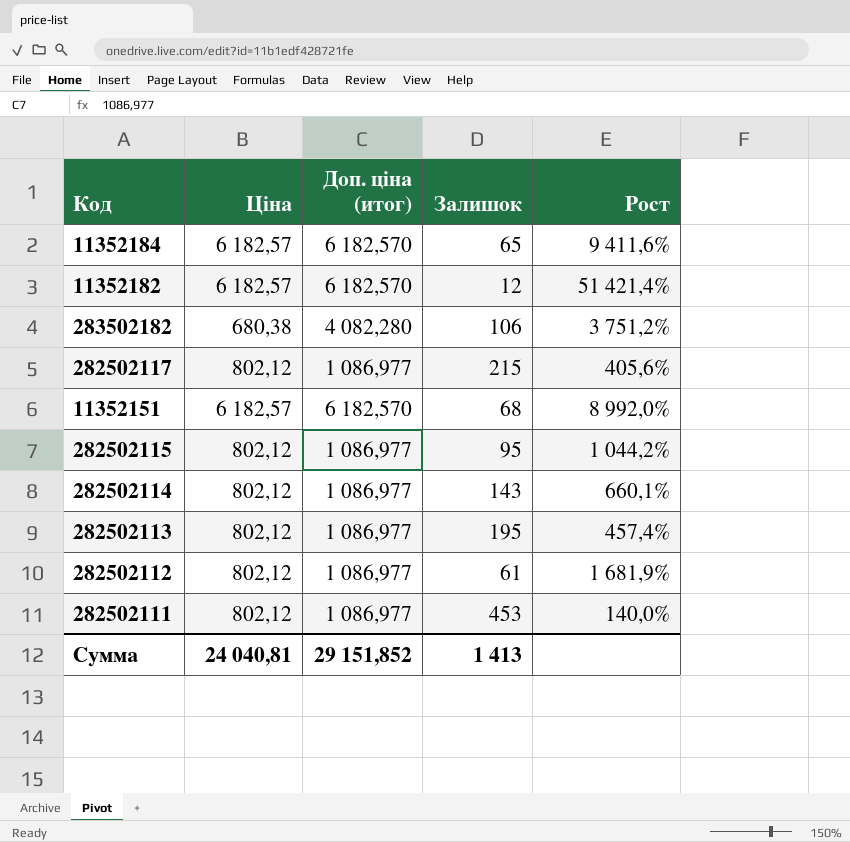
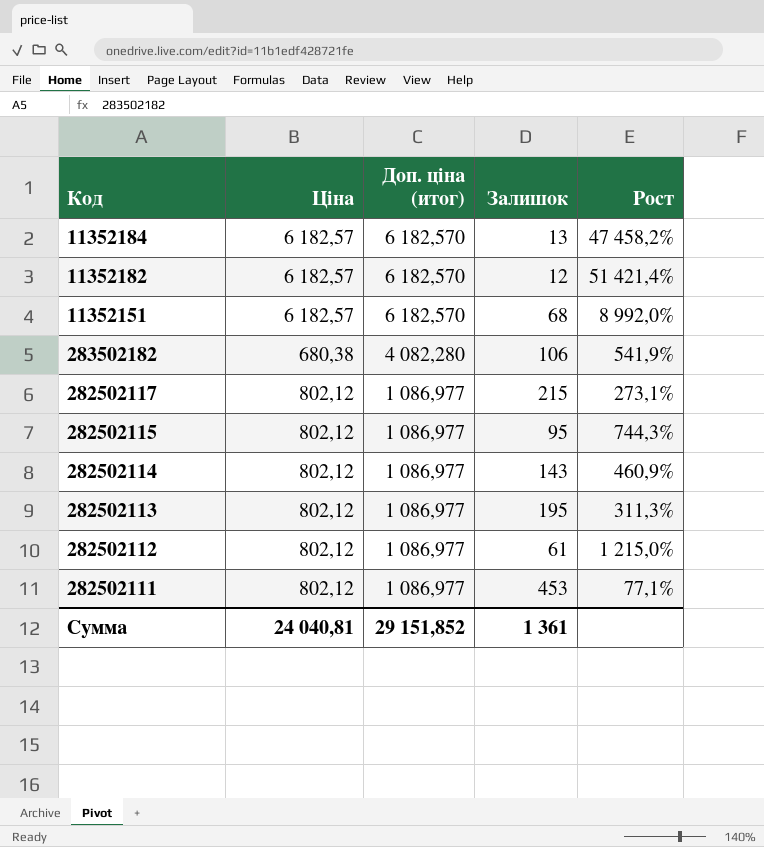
row order: none -> Доп. ціна (итог) descending
column Рост | formula: ([Доп. ціна (итог)] - [Залишок]) / [Залишок] -> ([Ціна] - [Залишок]) / [Залишок]
11352184 | Залишок: 65 -> 13
Сумма | Залишок: 1 413 -> 1 361

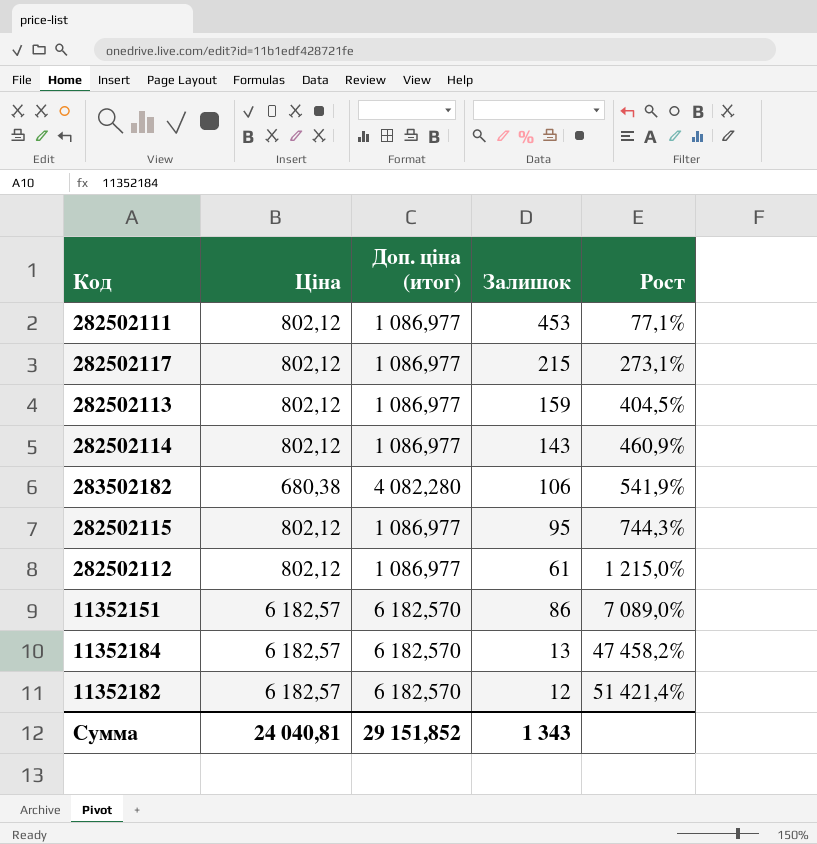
row order: Доп. ціна (итог) descending -> Рост ascending
282502113 | Залишок: 195 -> 159
282502113 | Рост: 311,3% -> 404,5%
11352151 | Залишок: 68 -> 86
11352151 | Рост: 8 992,0% -> 7 089,0%
Сумма | Залишок: 1 361 -> 1 343

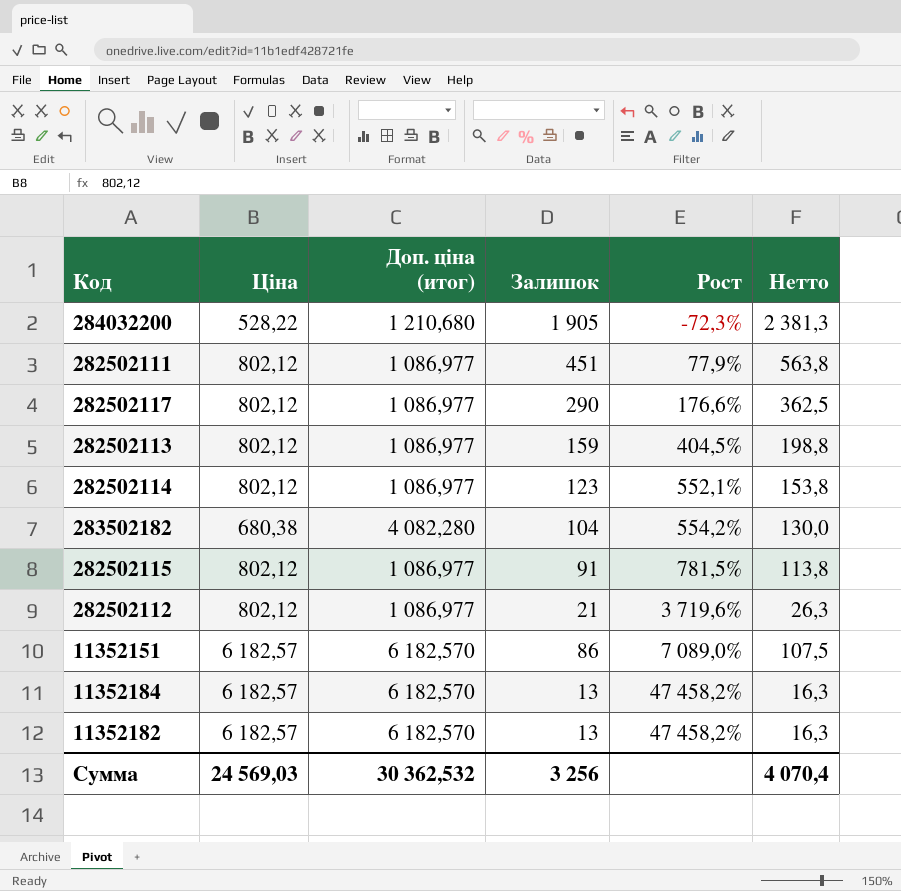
column Нетто | formula: none -> [Залишок] * 1,25
row 284032200: none -> 528,22 | 1 210,680 | 1 905 | -72,3% | 2 381,3
282502111 | Залишок: 453 -> 451
282502111 | Рост: 77,1% -> 77,9%
282502117 | Залишок: 215 -> 290
282502117 | Рост: 273,1% -> 176,6%
282502114 | Залишок: 143 -> 123
282502114 | Рост: 460,9% -> 552,1%
283502182 | Залишок: 106 -> 104
283502182 | Рост: 541,9% -> 554,2%
282502115 | Залишок: 95 -> 91
282502115 | Рост: 744,3% -> 781,5%
282502112 | Залишок: 61 -> 21
282502112 | Рост: 1 215,0% -> 3 719,6%
11352182 | Залишок: 12 -> 13
11352182 | Рост: 51 421,4% -> 47 458,2%
Сумма | Ціна: 24 040,81 -> 24 569,03
Сумма | Доп. ціна (итог): 29 151,852 -> 30 362,532
Сумма | Залишок: 1 343 -> 3 256

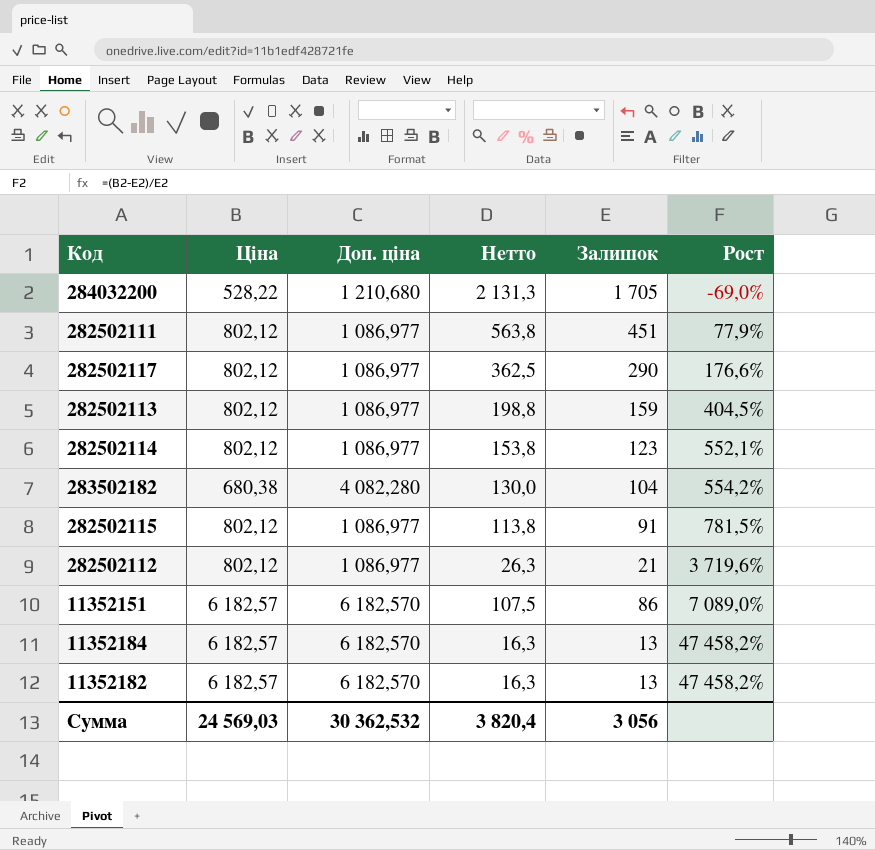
column name: Доп. ціна (итог) -> Доп. ціна
column Нетто | position: 6 -> 4
284032200 | Нетто: 2 381,3 -> 2 131,3
284032200 | Залишок: 1 905 -> 1 705
284032200 | Рост: -72,3% -> -69,0%
Сумма | Нетто: 4 070,4 -> 3 820,4
Сумма | Залишок: 3 256 -> 3 056

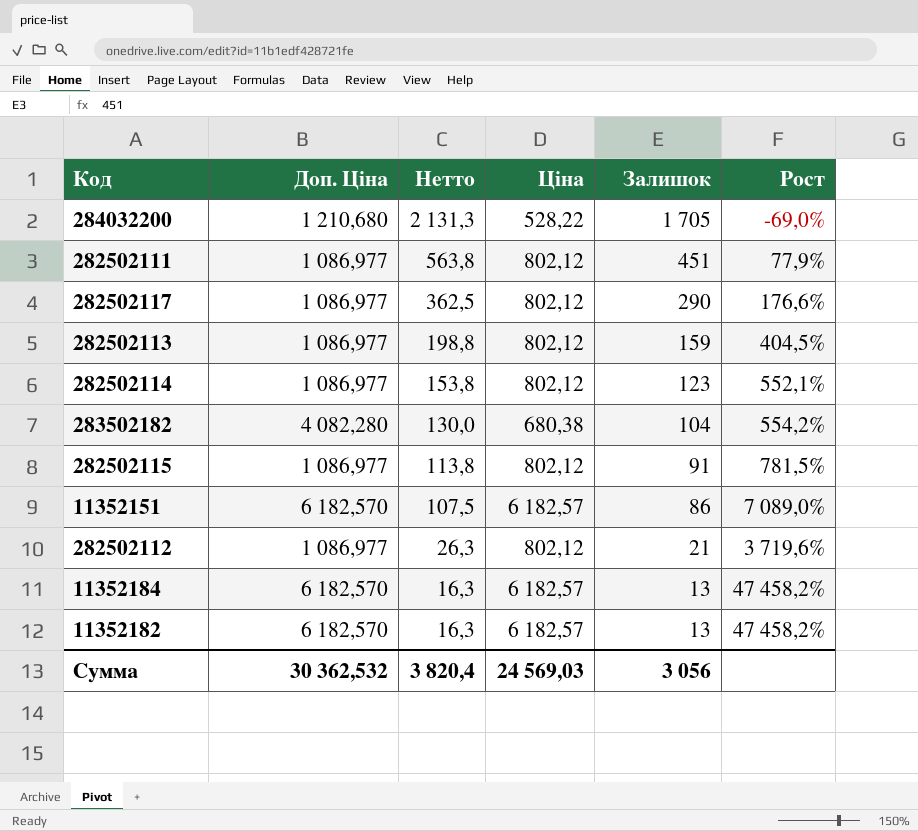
row order: Рост ascending -> Нетто descending
column name: Доп. ціна -> Доп. Ціна
column Ціна | position: 2 -> 4

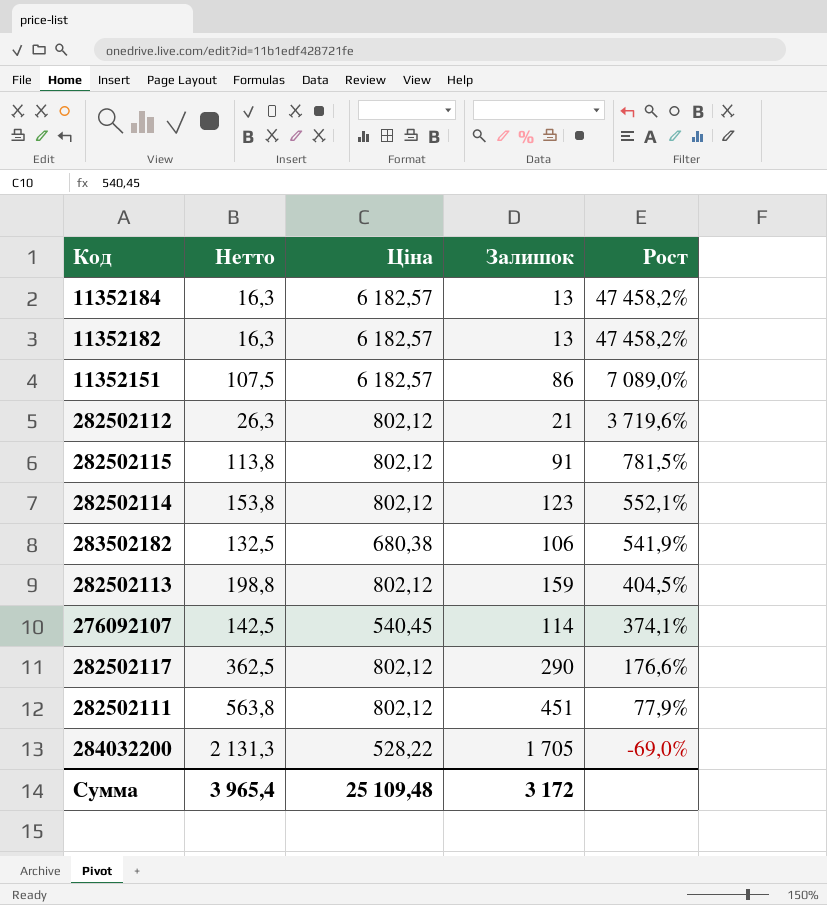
row order: Нетто descending -> Рост descending
column Доп. Ціна | position: 2 -> none
283502182 | Нетто: 130,0 -> 132,5
283502182 | Залишок: 104 -> 106
283502182 | Рост: 554,2% -> 541,9%
row 276092107: none -> 142,5 | 540,45 | 114 | 374,1%
Сумма | Нетто: 3 820,4 -> 3 965,4
Сумма | Ціна: 24 569,03 -> 25 109,48
Сумма | Залишок: 3 056 -> 3 172

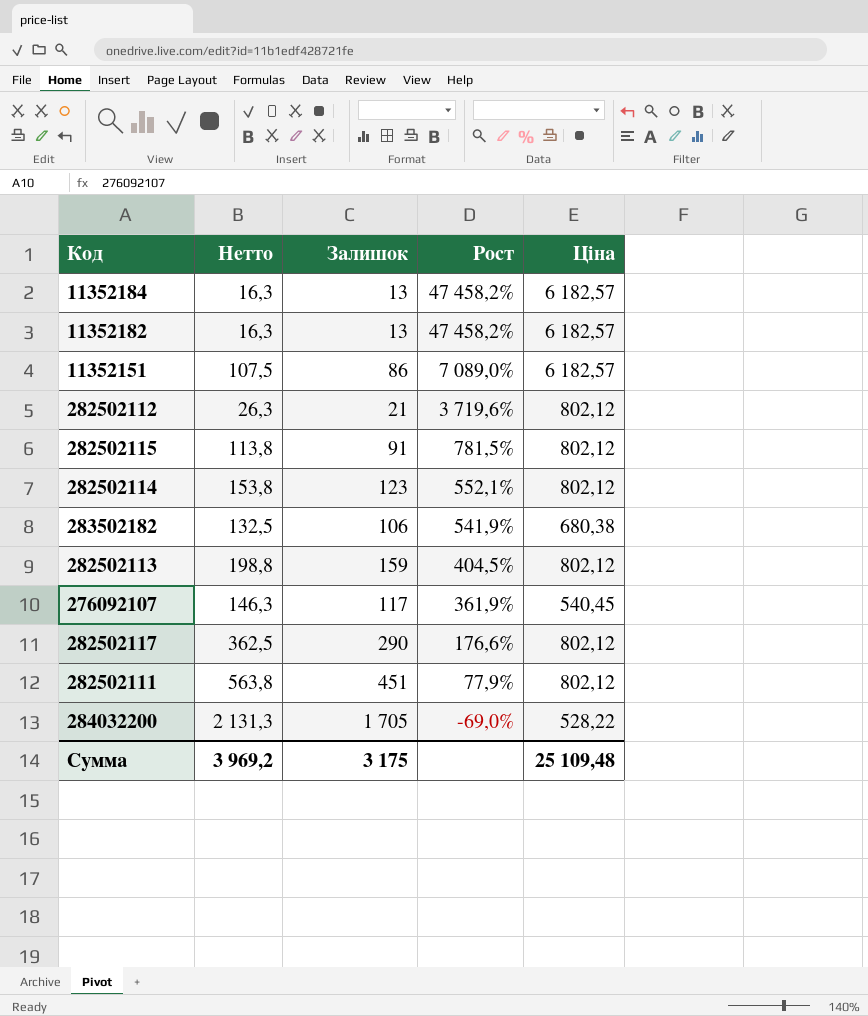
column Ціна | position: 3 -> 5
276092107 | Нетто: 142,5 -> 146,3
276092107 | Залишок: 114 -> 117
276092107 | Рост: 374,1% -> 361,9%
Сумма | Нетто: 3 965,4 -> 3 969,2
Сумма | Залишок: 3 172 -> 3 175

